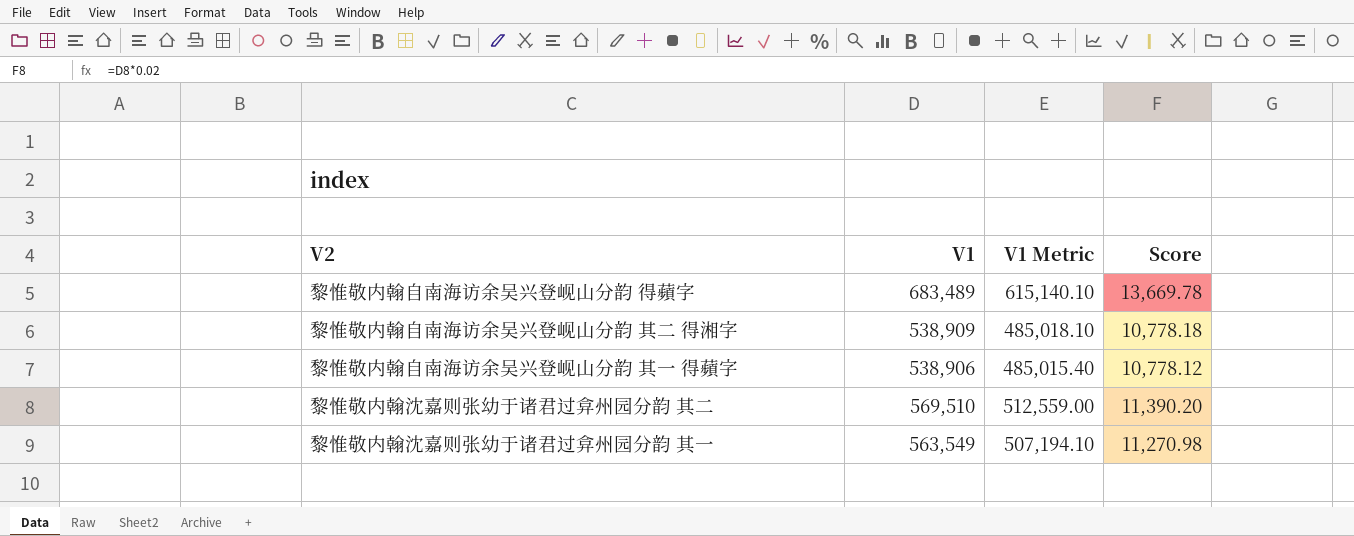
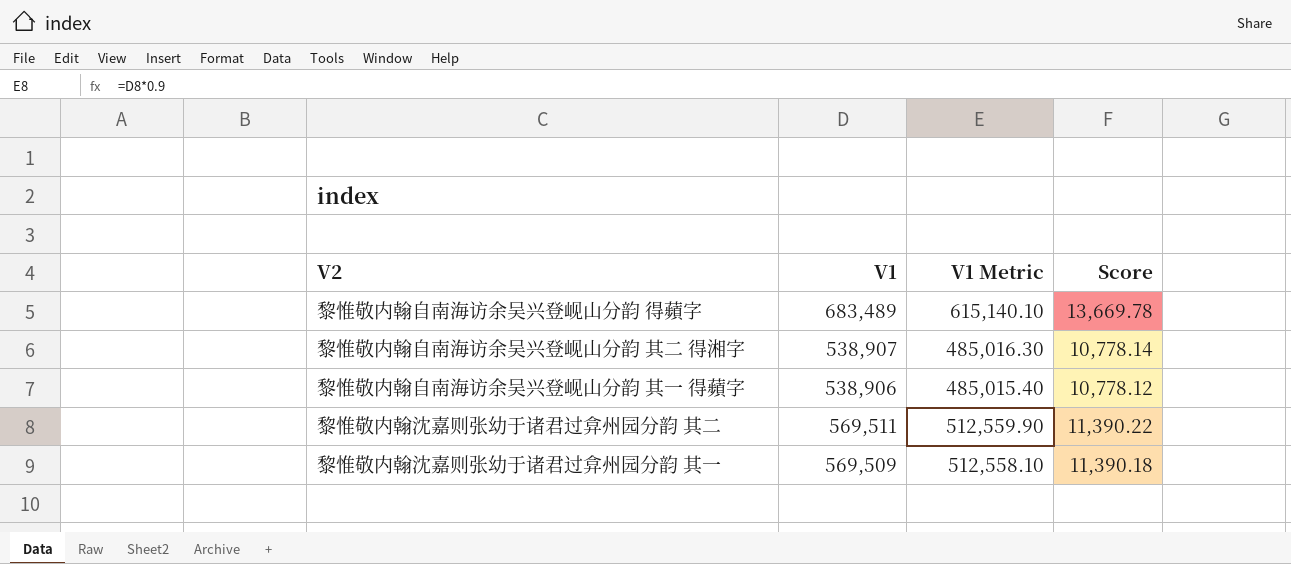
黎惟敬内翰自南海访余吴兴登岘山分韵 其二 得湘字 | V1: 538,909 -> 538,907
黎惟敬内翰自南海访余吴兴登岘山分韵 其二 得湘字 | V1 Metric: 485,018.10 -> 485,016.30
黎惟敬内翰自南海访余吴兴登岘山分韵 其二 得湘字 | Score: 10,778.18 -> 10,778.14
黎惟敬内翰沈嘉则张幼于诸君过弇州园分韵 其二 | V1: 569,510 -> 569,511
黎惟敬内翰沈嘉则张幼于诸君过弇州园分韵 其二 | V1 Metric: 512,559.00 -> 512,559.90
黎惟敬内翰沈嘉则张幼于诸君过弇州园分韵 其二 | Score: 11,390.20 -> 11,390.22
黎惟敬内翰沈嘉则张幼于诸君过弇州园分韵 其一 | V1: 563,549 -> 569,509
黎惟敬内翰沈嘉则张幼于诸君过弇州园分韵 其一 | V1 Metric: 507,194.10 -> 512,558.10
黎惟敬内翰沈嘉则张幼于诸君过弇州园分韵 其一 | Score: 11,270.98 -> 11,390.18

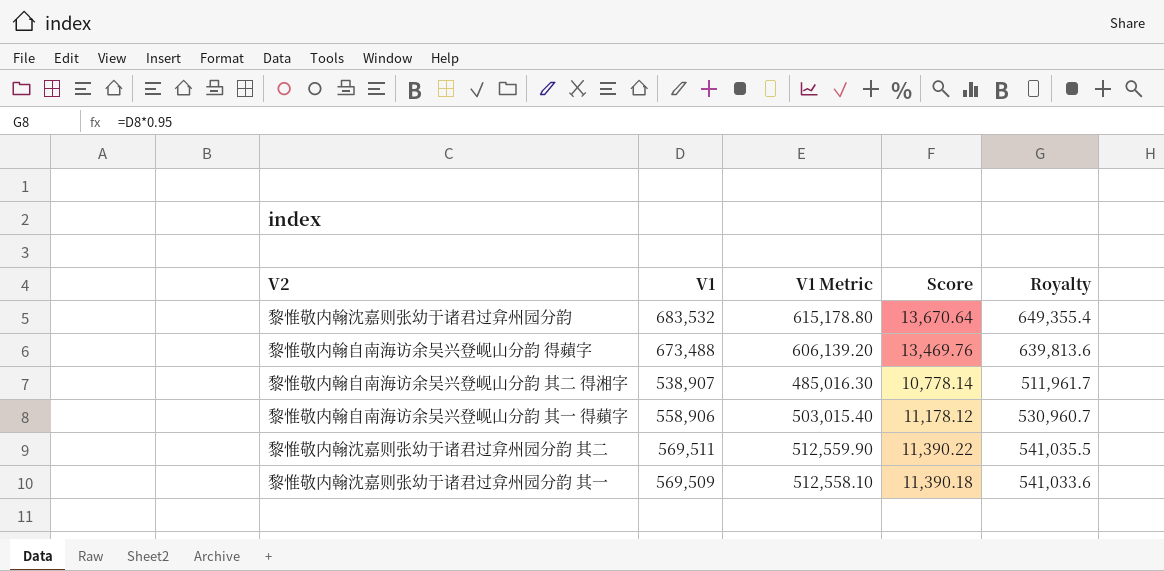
column Royalty | formula: none -> [V1] * 0.95
row 黎惟敬内翰沈嘉则张幼于诸君过弇州园分韵: none -> 683,532 | 615,178.80 | 13,670.64 | 649,355.4
黎惟敬内翰自南海访余吴兴登岘山分韵 得蘋字 | V1: 683,489 -> 673,488
黎惟敬内翰自南海访余吴兴登岘山分韵 得蘋字 | V1 Metric: 615,140.10 -> 606,139.20
黎惟敬内翰自南海访余吴兴登岘山分韵 得蘋字 | Score: 13,669.78 -> 13,469.76
黎惟敬内翰自南海访余吴兴登岘山分韵 其一 得蘋字 | V1: 538,906 -> 558,906
黎惟敬内翰自南海访余吴兴登岘山分韵 其一 得蘋字 | V1 Metric: 485,015.40 -> 503,015.40
黎惟敬内翰自南海访余吴兴登岘山分韵 其一 得蘋字 | Score: 10,778.12 -> 11,178.12

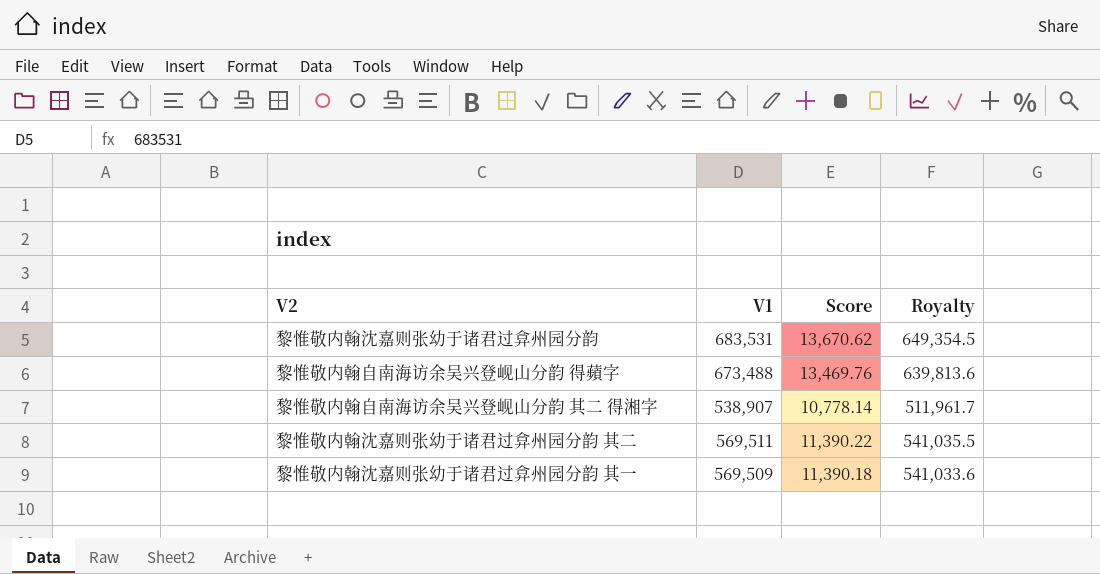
column V1 Metric | formula: [V1] * 0.9 -> none
row 黎惟敬内翰自南海访余吴兴登岘山分韵 其一 得蘋字: 558,906 | 503,015.40 | 11,178.12 | 530,960.7 -> none
黎惟敬内翰沈嘉则张幼于诸君过弇州园分韵 | V1: 683,532 -> 683,531
黎惟敬内翰沈嘉则张幼于诸君过弇州园分韵 | Score: 13,670.64 -> 13,670.62
黎惟敬内翰沈嘉则张幼于诸君过弇州园分韵 | Royalty: 649,355.4 -> 649,354.5

